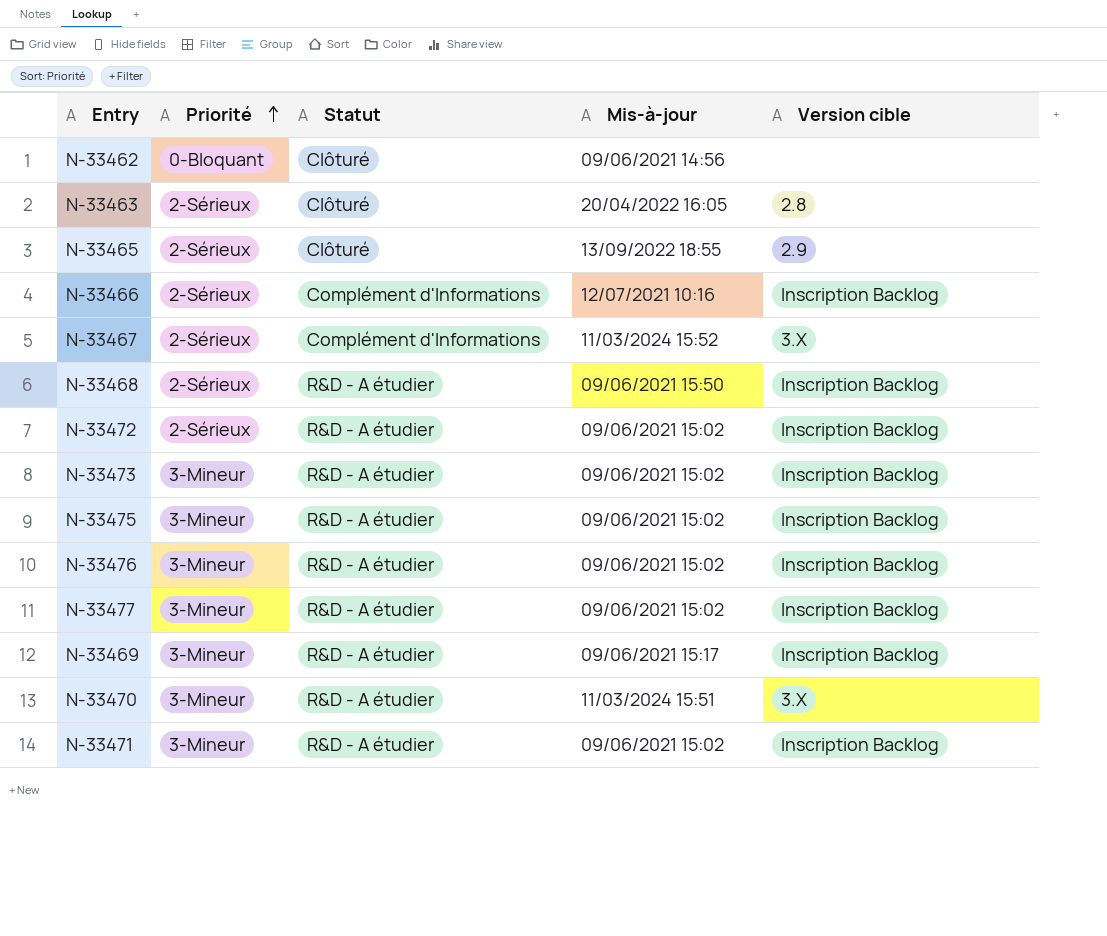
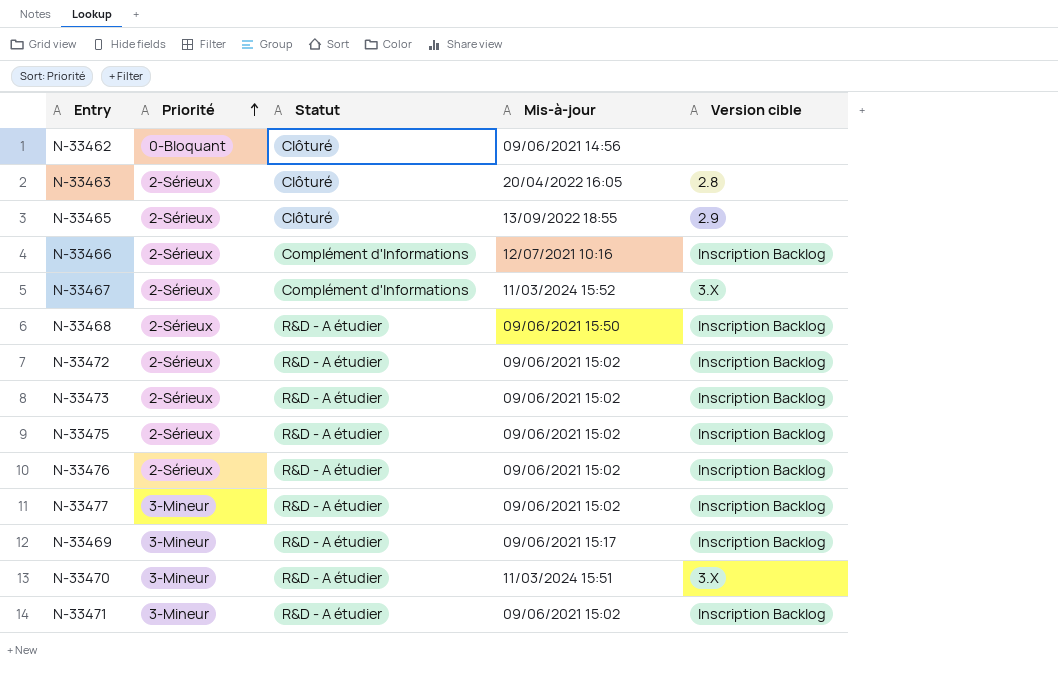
N-33473 | Priorité: 3-Mineur -> 2-Sérieux
N-33475 | Priorité: 3-Mineur -> 2-Sérieux
N-33476 | Priorité: 3-Mineur -> 2-Sérieux

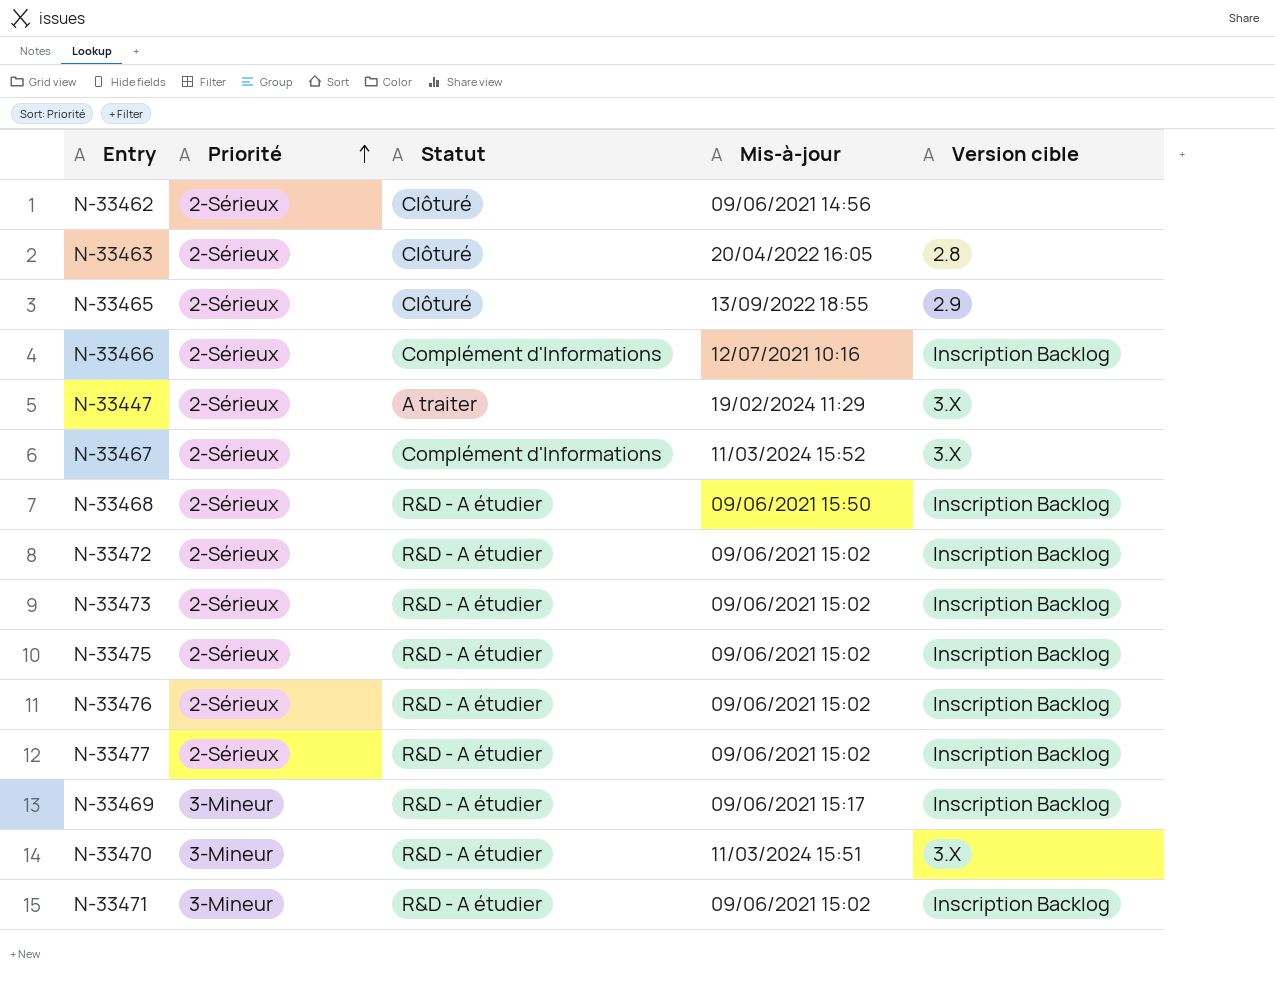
N-33462 | Priorité: 0-Bloquant -> 2-Sérieux
row N-33447: none -> 2-Sérieux | A traiter | 19/02/2024 11:29 | 3.X
N-33477 | Priorité: 3-Mineur -> 2-Sérieux

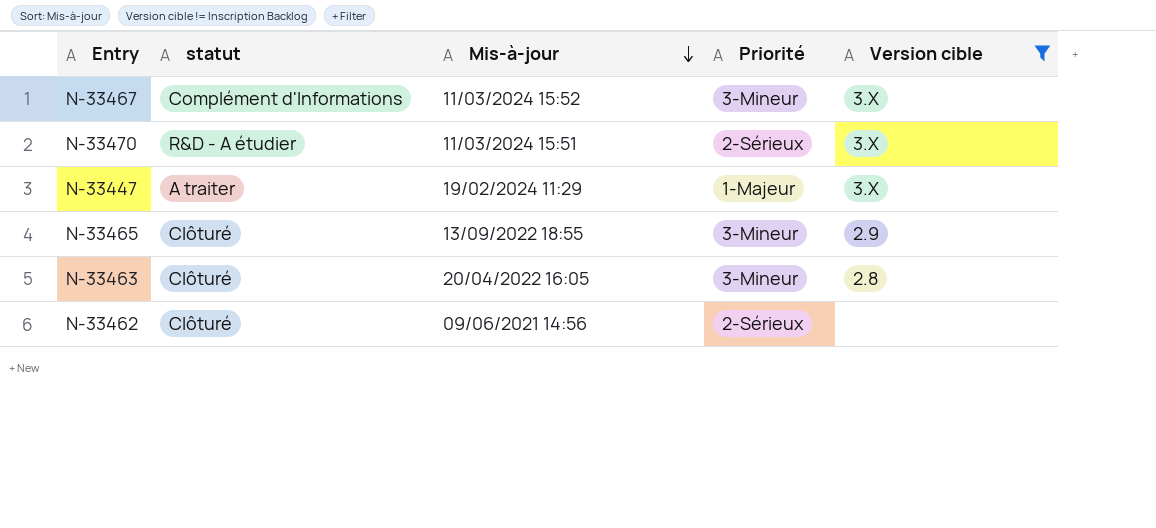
filter: none -> Version cible != Inscription Backlog
row order: Priorité ascending -> Mis-à-jour descending
column name: Statut -> statut
column Priorité | position: 2 -> 4
N-33467 | Priorité: 2-Sérieux -> 3-Mineur
N-33470 | Priorité: 3-Mineur -> 2-Sérieux
N-33447 | Priorité: 2-Sérieux -> 1-Majeur
N-33465 | Priorité: 2-Sérieux -> 3-Mineur
N-33463 | Priorité: 2-Sérieux -> 3-Mineur

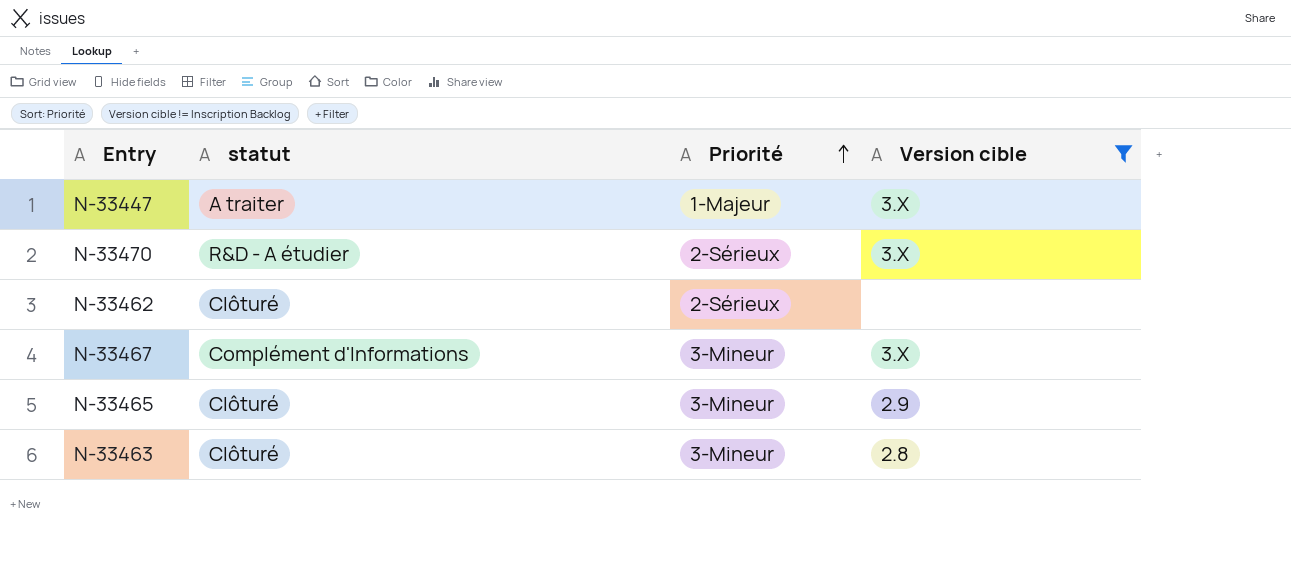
row order: Mis-à-jour descending -> Priorité ascending
column Mis-à-jour | position: 3 -> none

